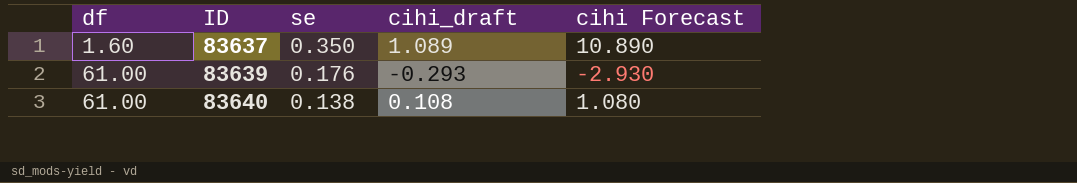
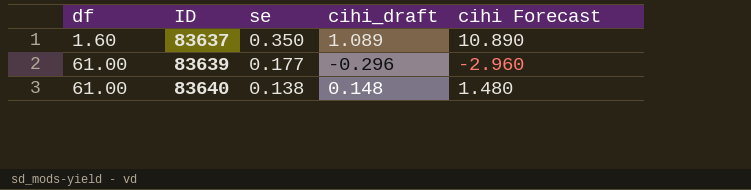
83639 | se: 0.176 -> 0.177
83639 | cihi_draft: -0.293 -> -0.296
83639 | cihi Forecast: -2.930 -> -2.960
83640 | cihi_draft: 0.108 -> 0.148
83640 | cihi Forecast: 1.080 -> 1.480

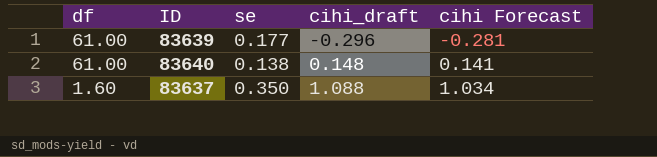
row order: df ascending -> df descending
column cihi Forecast | formula: [cihi_draft] * 10 -> [cihi_draft] * 0.95
83637 | cihi_draft: 1.089 -> 1.088

